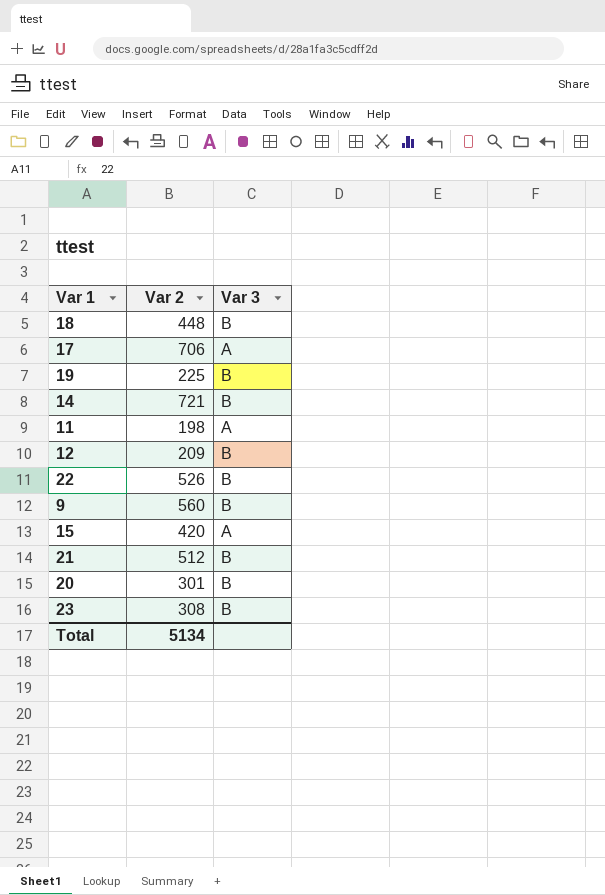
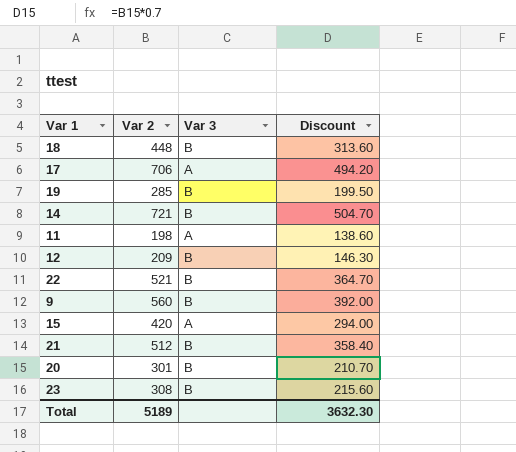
column Discount | formula: none -> [Var 2] * 0.7
19 | Var 2: 225 -> 285
22 | Var 2: 526 -> 521
Total | Var 2: 5134 -> 5189

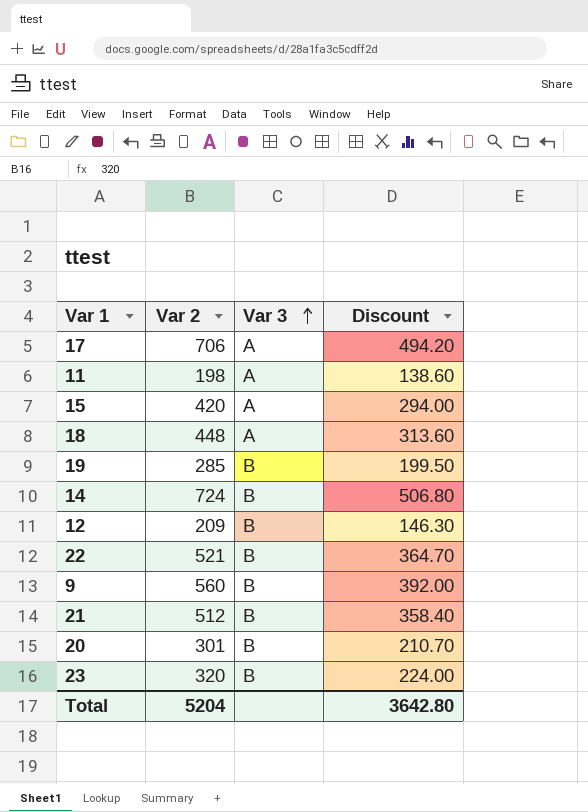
row order: none -> Var 3 ascending
18 | Var 3: B -> A
14 | Var 2: 721 -> 724
14 | Discount: 504.70 -> 506.80
23 | Var 2: 308 -> 320
23 | Discount: 215.60 -> 224.00
Total | Var 2: 5189 -> 5204
Total | Discount: 3632.30 -> 3642.80

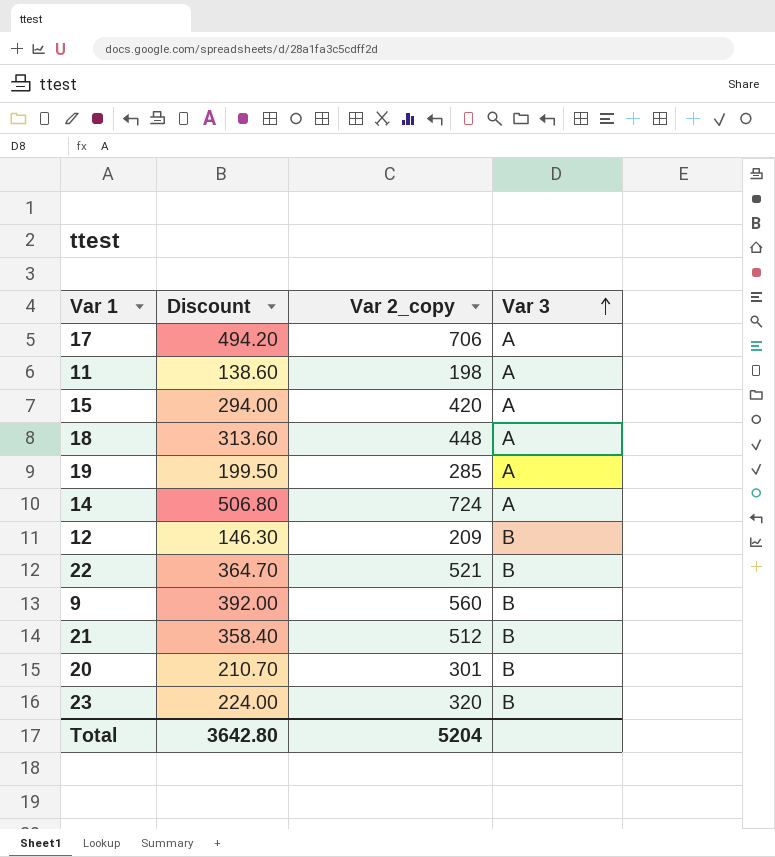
column Discount | position: 4 -> 2
column name: Var 2 -> Var 2_copy
19 | Var 3: B -> A
14 | Var 3: B -> A

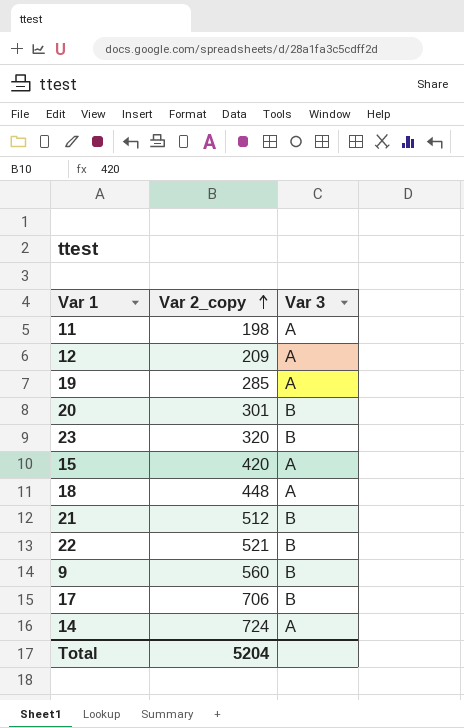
row order: Var 3 ascending -> Var 2_copy ascending
column Discount | formula: [Var 2_copy] * 0.7 -> none
12 | Var 3: B -> A
17 | Var 3: A -> B

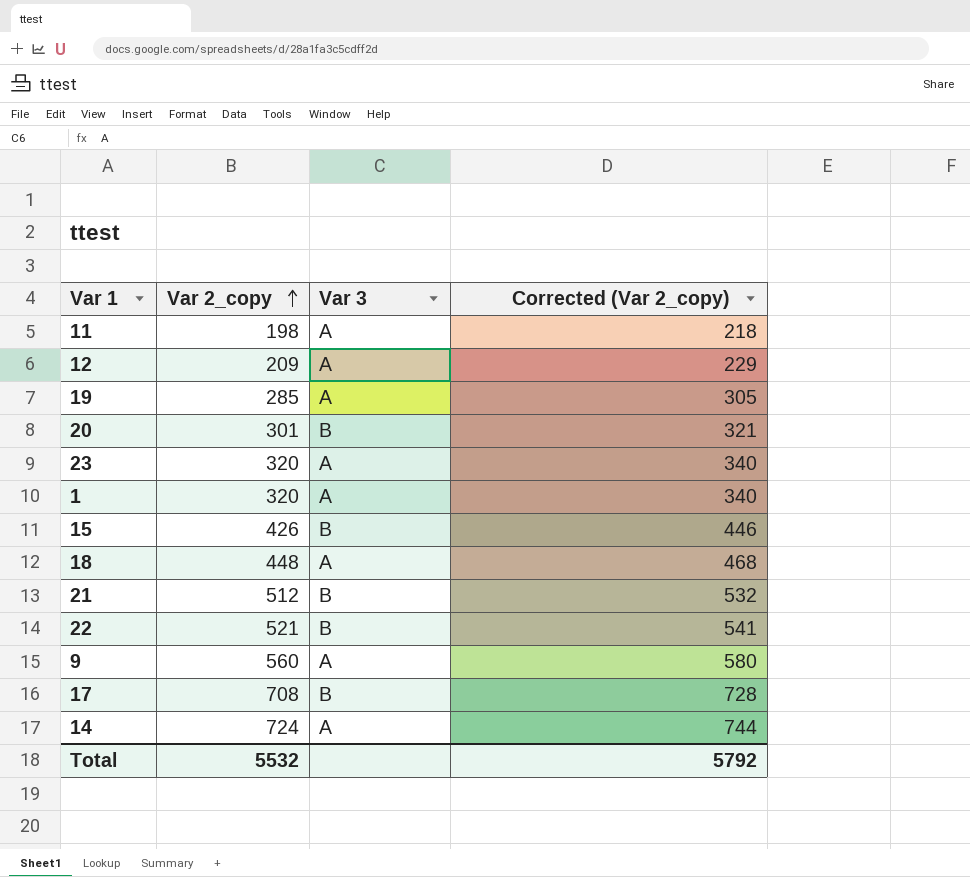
column Corrected (Var 2_copy) | formula: none -> [Var 2_copy] + 20
23 | Var 3: B -> A
row 1: none -> 320 | A | 340
15 | Var 2_copy: 420 -> 426
15 | Var 3: A -> B
9 | Var 3: B -> A
17 | Var 2_copy: 706 -> 708
Total | Var 2_copy: 5204 -> 5532

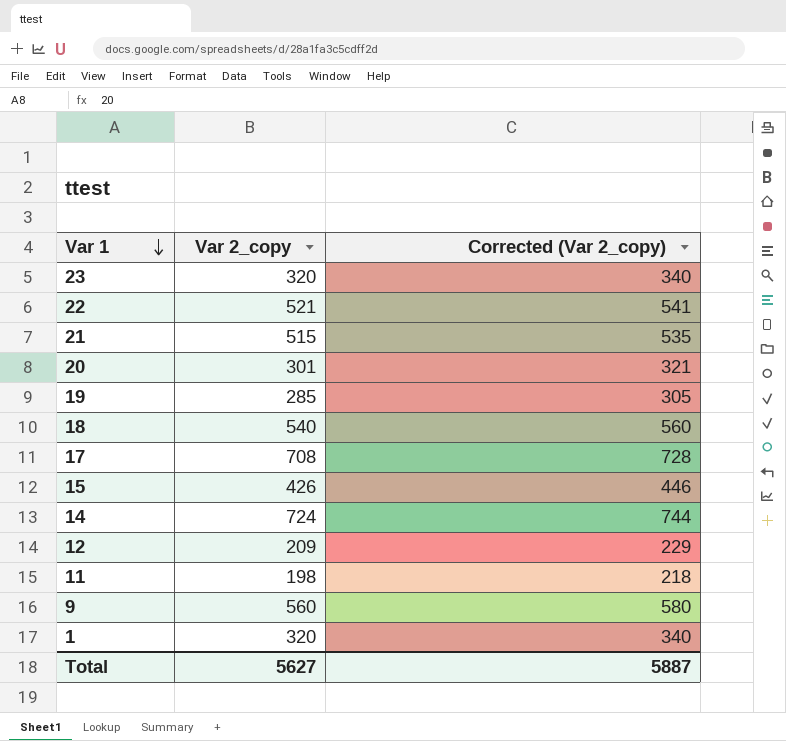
row order: Var 2_copy ascending -> Var 1 descending
column Var 3 | position: 3 -> none
21 | Var 2_copy: 512 -> 515
21 | Corrected (Var 2_copy): 532 -> 535
18 | Var 2_copy: 448 -> 540
18 | Corrected (Var 2_copy): 468 -> 560
Total | Var 2_copy: 5532 -> 5627
Total | Corrected (Var 2_copy): 5792 -> 5887

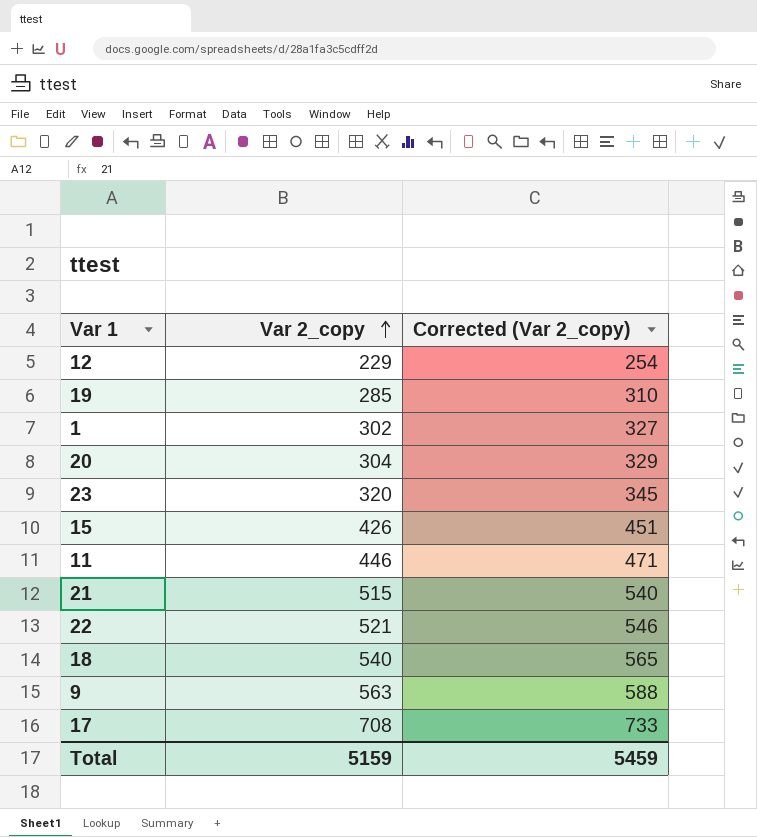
row order: Var 1 descending -> Var 2_copy ascending
column Corrected (Var 2_copy) | formula: [Var 2_copy] + 20 -> [Var 2_copy] + 25
row 14: 724 | 744 -> none
12 | Var 2_copy: 209 -> 229
1 | Var 2_copy: 320 -> 302
20 | Var 2_copy: 301 -> 304
11 | Var 2_copy: 198 -> 446
9 | Var 2_copy: 560 -> 563
Total | Var 2_copy: 5627 -> 5159
Total | Corrected (Var 2_copy): 5887 -> 5459

